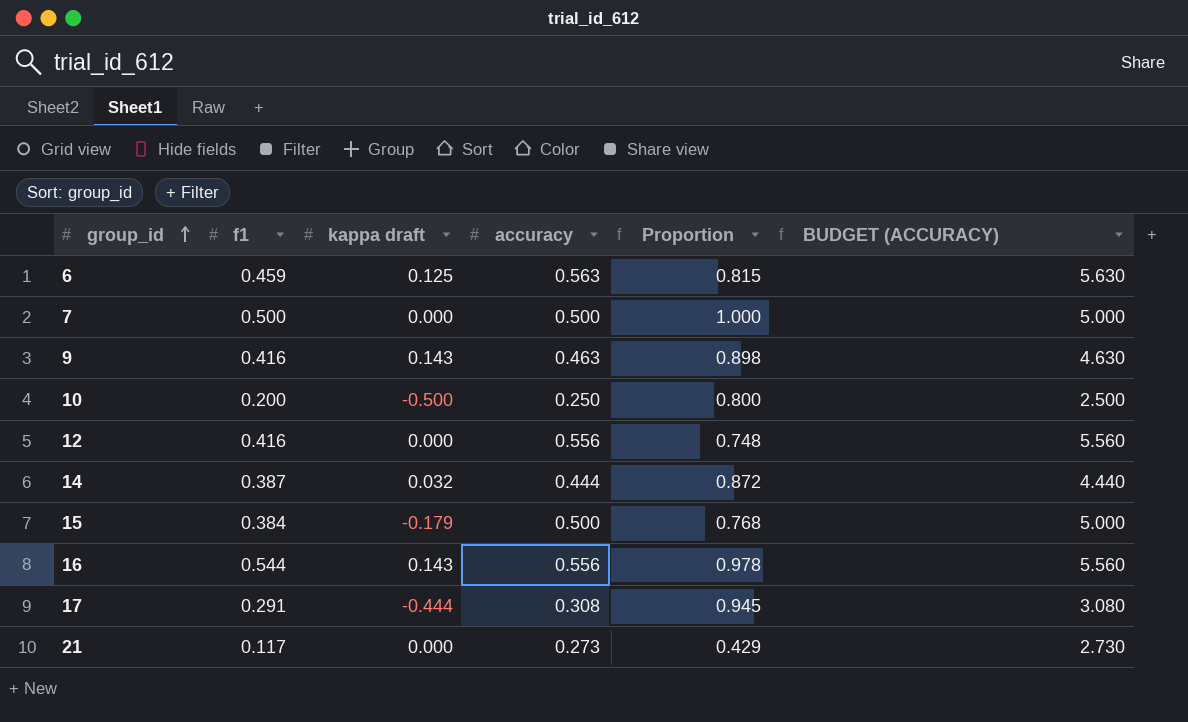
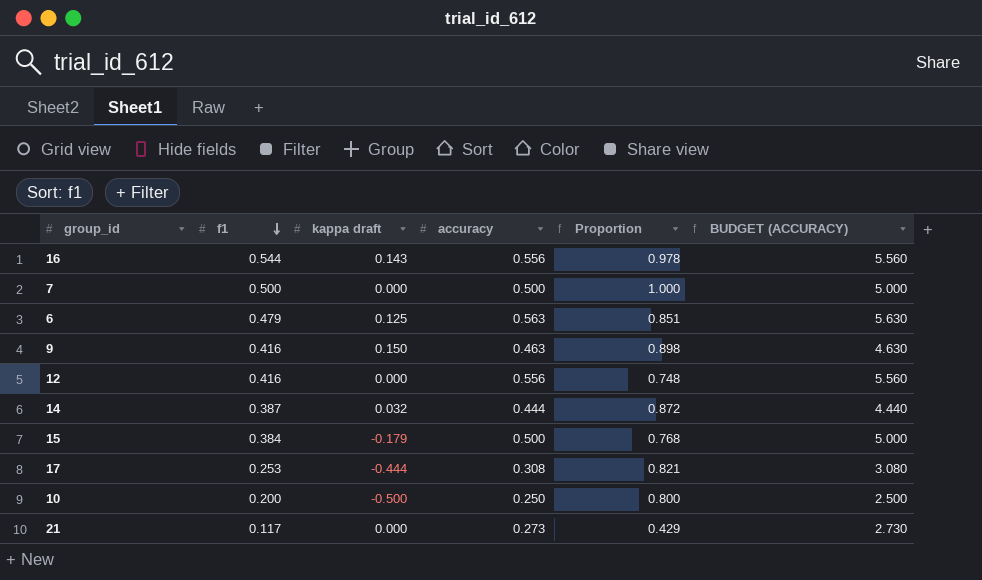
row order: group_id ascending -> f1 descending
6 | f1: 0.459 -> 0.479
6 | Proportion: 0.815 -> 0.851
9 | kappa draft: 0.143 -> 0.150
17 | f1: 0.291 -> 0.253
17 | Proportion: 0.945 -> 0.821

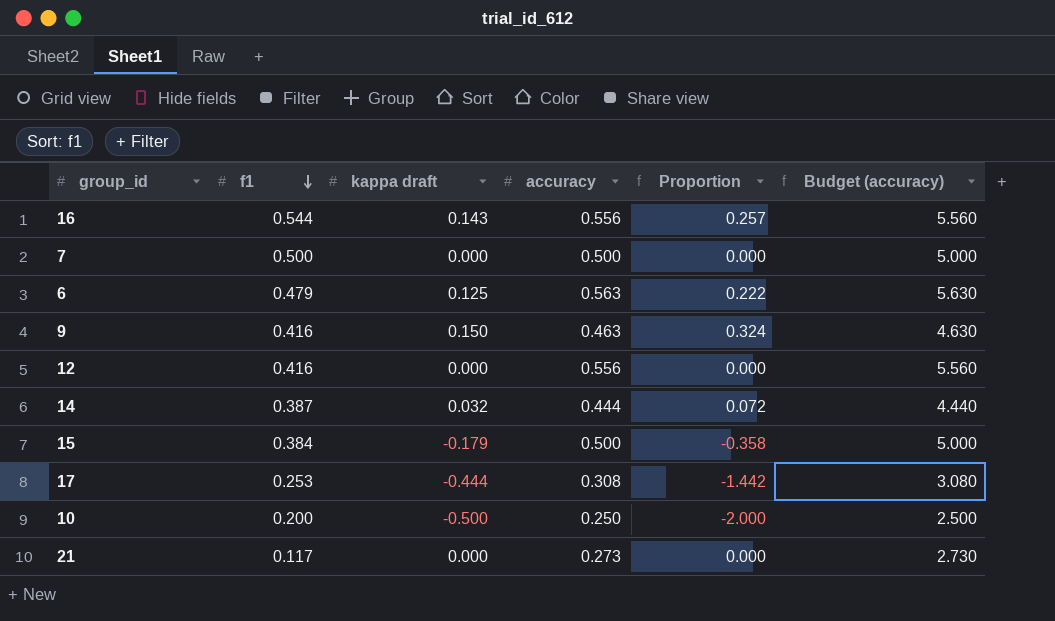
column Proportion | formula: [f1] / [accuracy] -> [kappa draft] / [accuracy]
column name: BUDGET (ACCURACY) -> Budget (accuracy)

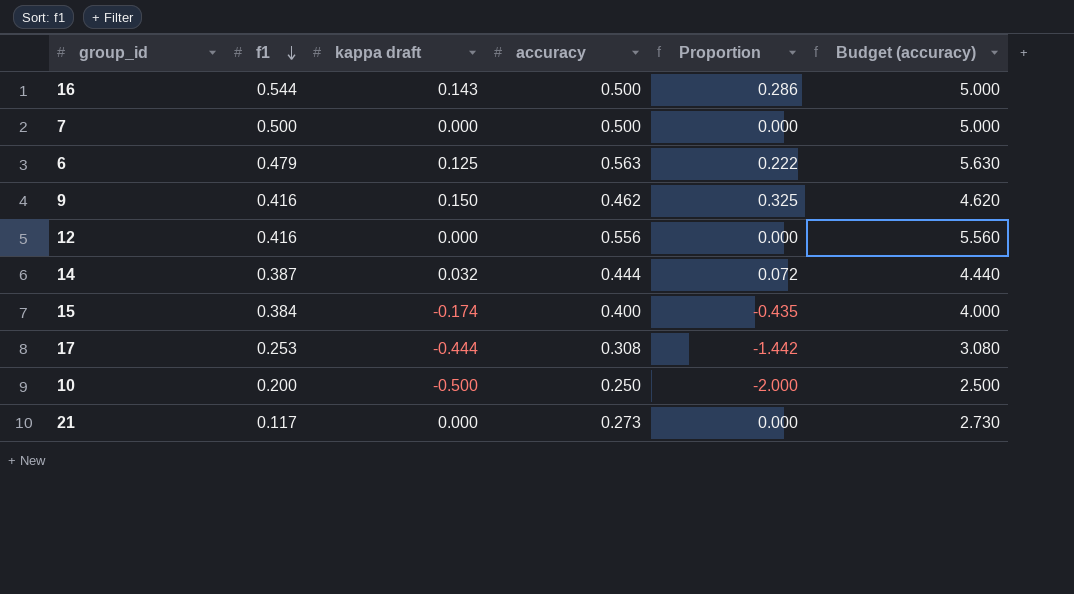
16 | accuracy: 0.556 -> 0.500
16 | Proportion: 0.257 -> 0.286
16 | Budget (accuracy): 5.560 -> 5.000
9 | accuracy: 0.463 -> 0.462
9 | Proportion: 0.324 -> 0.325
9 | Budget (accuracy): 4.630 -> 4.620
15 | kappa draft: -0.179 -> -0.174
15 | accuracy: 0.500 -> 0.400
15 | Proportion: -0.358 -> -0.435
15 | Budget (accuracy): 5.000 -> 4.000

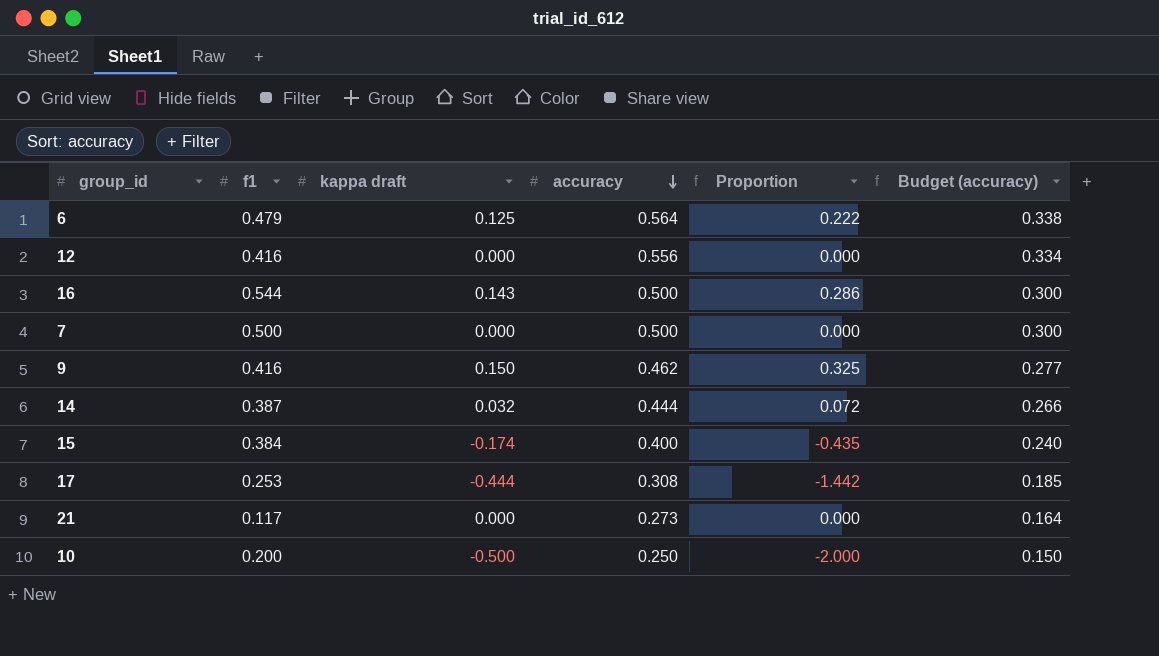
row order: f1 descending -> accuracy descending
column Budget (accuracy) | formula: [accuracy] * 10 -> [accuracy] * 0.6
6 | accuracy: 0.563 -> 0.564

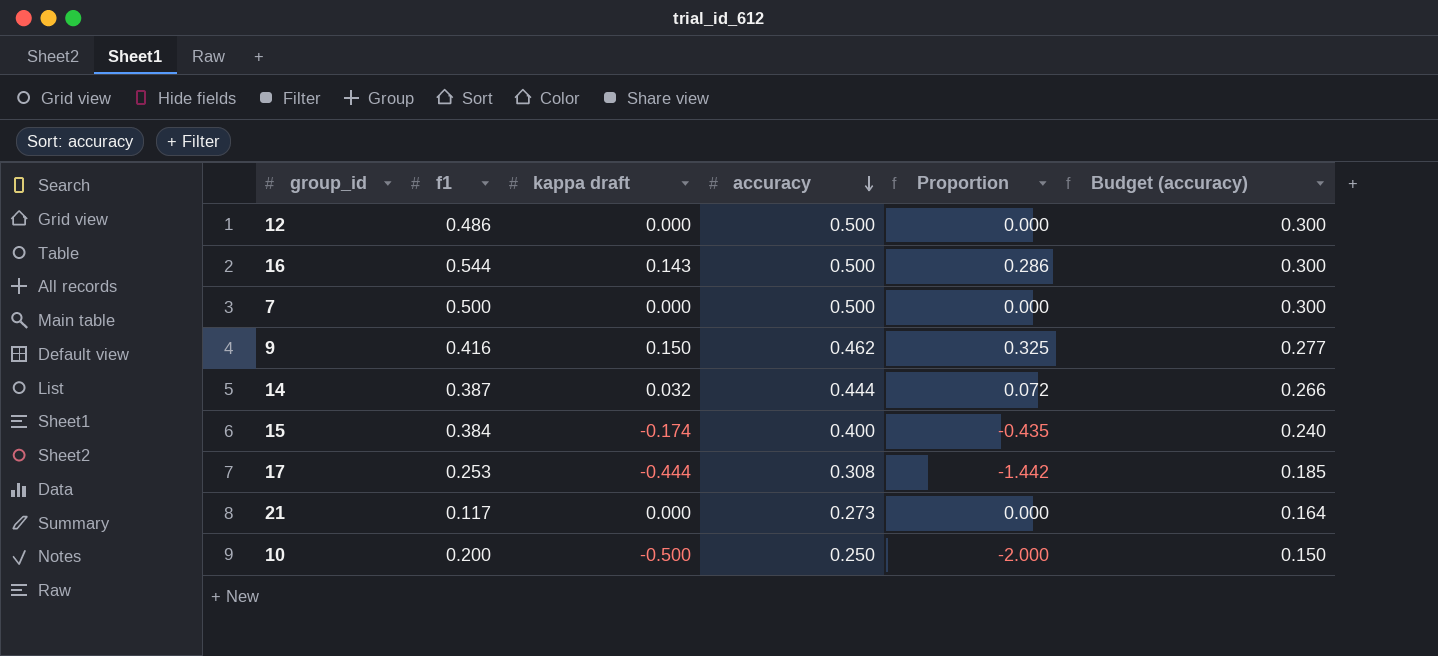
row 6: 0.479 | 0.125 | 0.564 | 0.222 | 0.338 -> none
12 | f1: 0.416 -> 0.486
12 | accuracy: 0.556 -> 0.500
12 | Budget (accuracy): 0.334 -> 0.300

